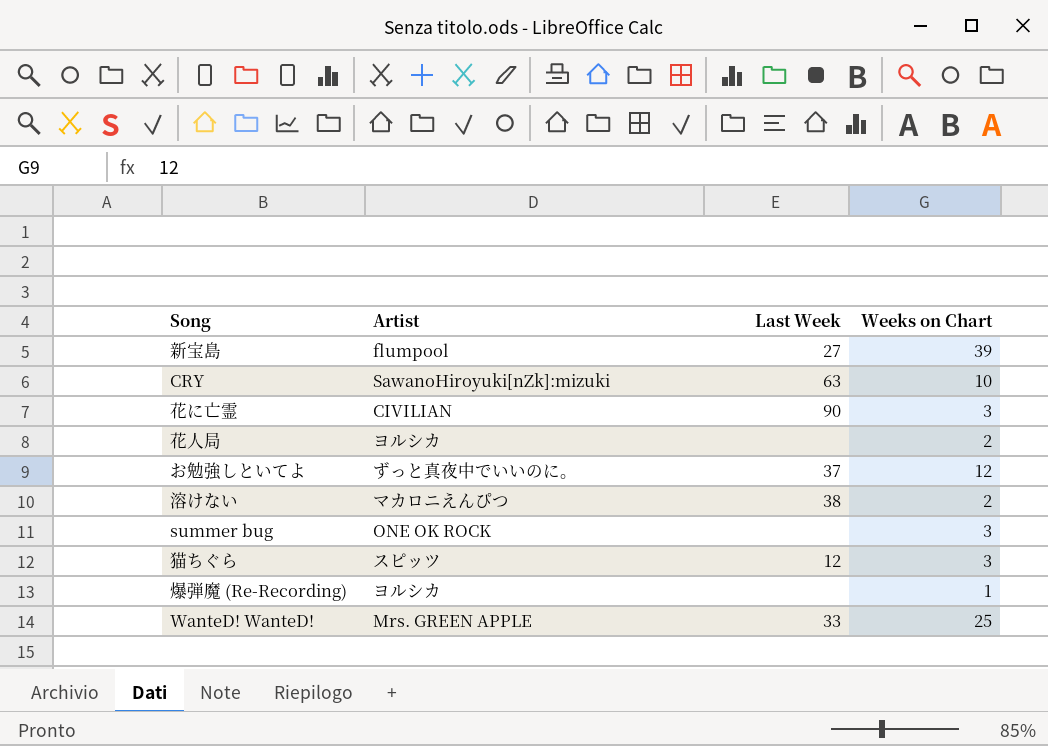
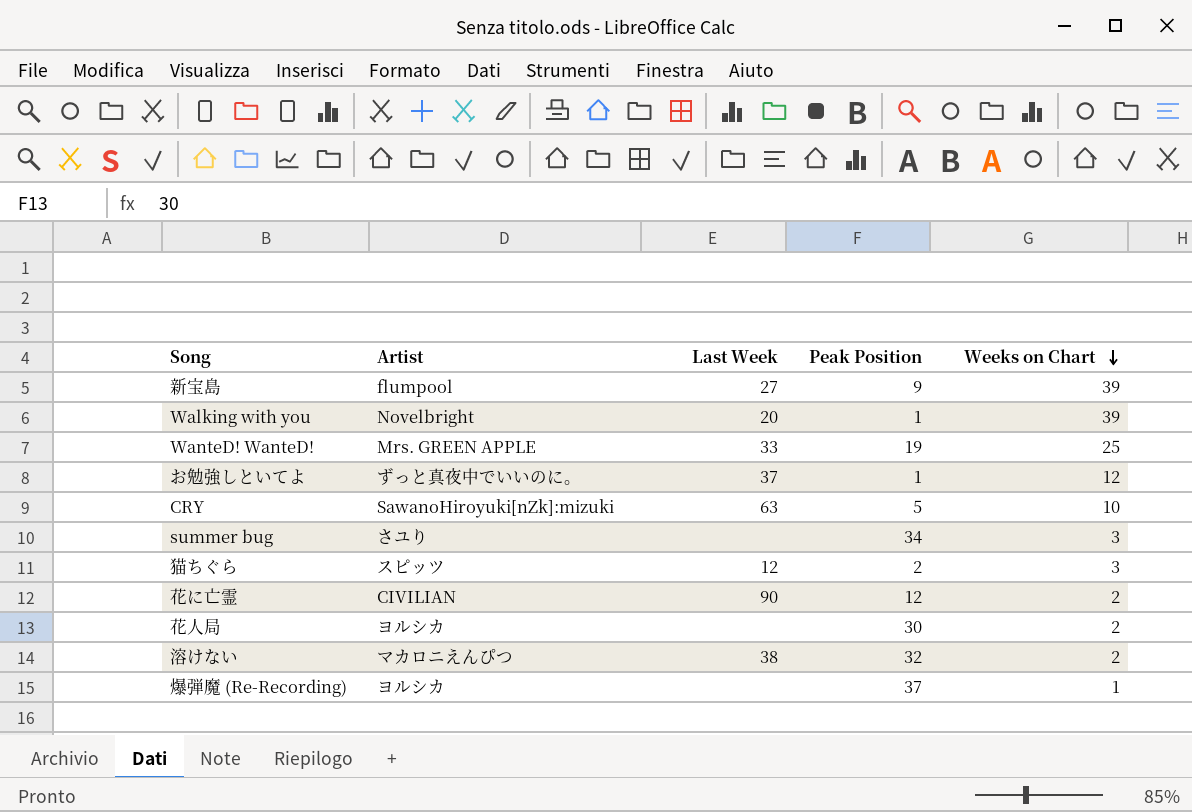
row order: none -> Weeks on Chart descending
column Peak Position | position: none -> 4
row Walking with you: none -> Novelbright | 20 | 1 | 39
summer bug | Artist: ONE OK ROCK -> さユり
花に亡霊 | Weeks on Chart: 3 -> 2

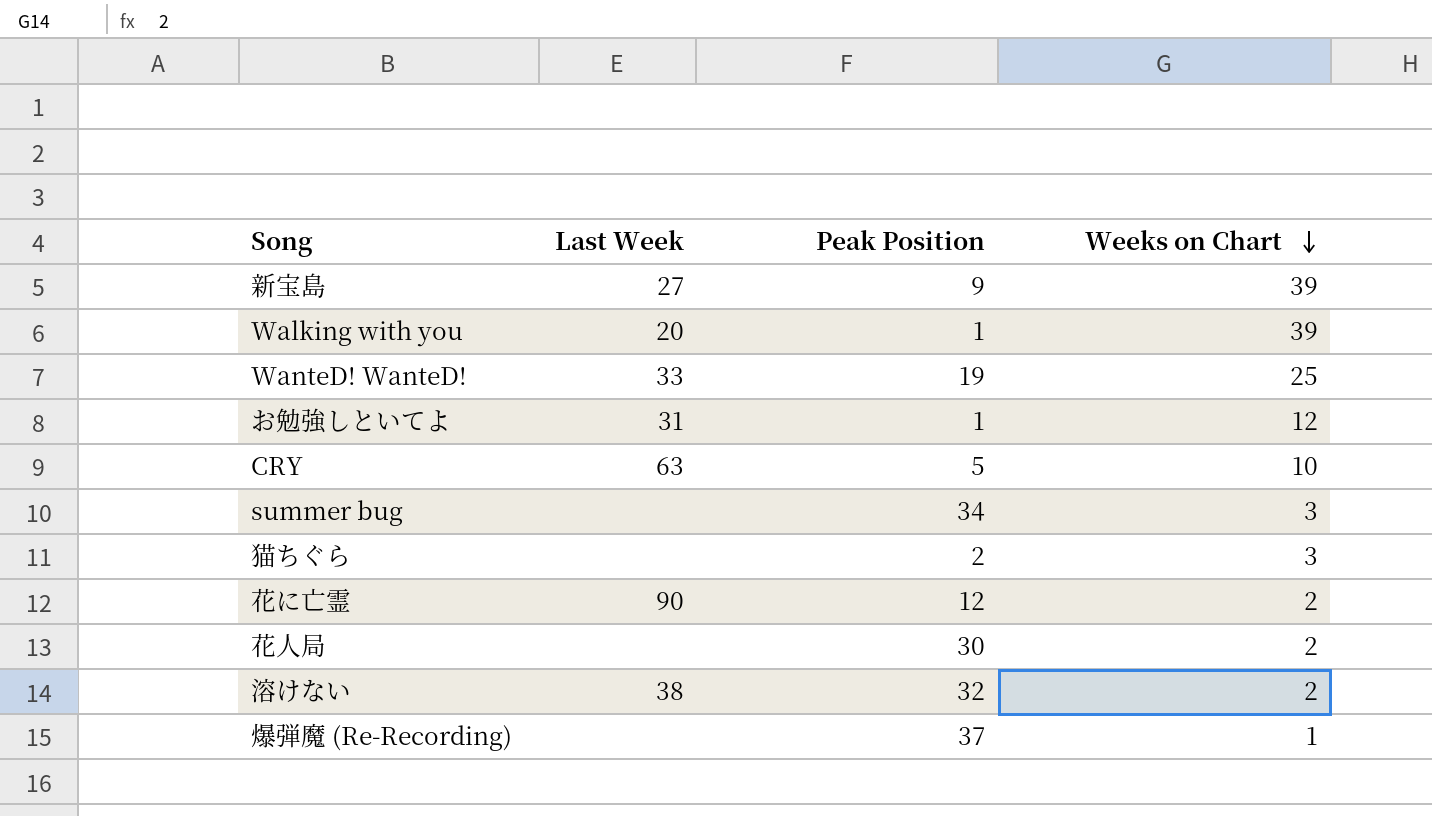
column Artist | position: 2 -> none
お勉強しといてよ | Last Week: 37 -> 31
猫ちぐら | Last Week: 12 -> none

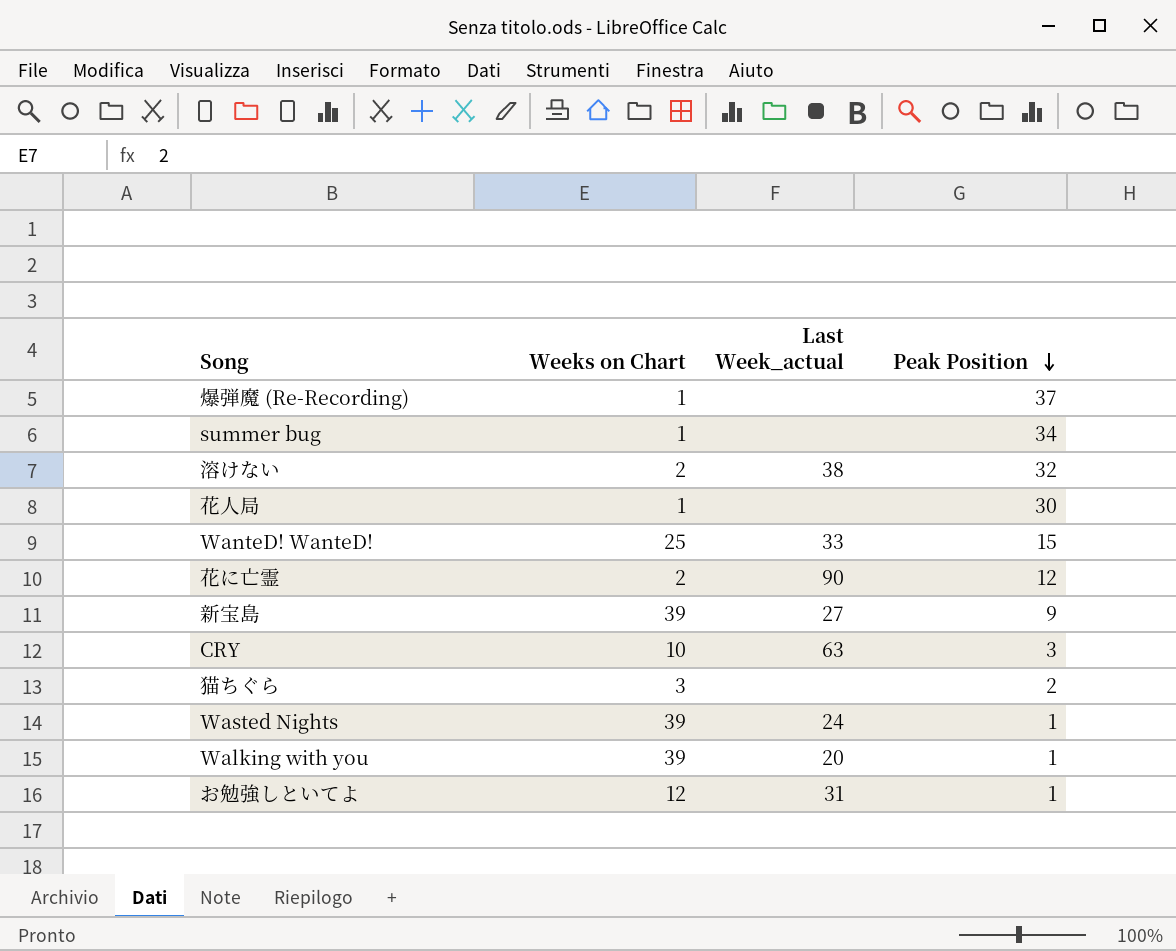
row order: Weeks on Chart descending -> Peak Position descending
column Weeks on Chart | position: 4 -> 2
column name: Last Week -> Last Week_actual
summer bug | Weeks on Chart: 3 -> 1
花人局 | Weeks on Chart: 2 -> 1
WanteD! WanteD! | Peak Position: 19 -> 15
CRY | Peak Position: 5 -> 3
row Wasted Nights: none -> 39 | 24 | 1

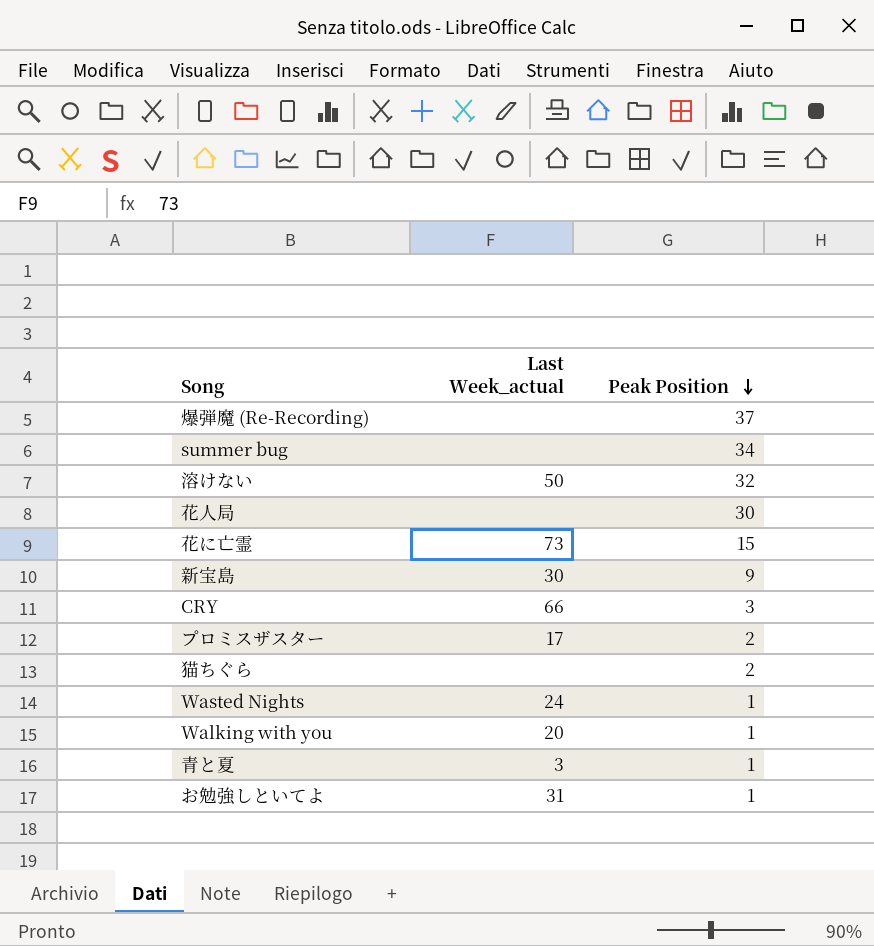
column Weeks on Chart | position: 2 -> none
row WanteD! WanteD!: 25 | 33 | 15 -> none
溶けない | Last Week_actual: 38 -> 50
花に亡霊 | Last Week_actual: 90 -> 73
花に亡霊 | Peak Position: 12 -> 15
新宝島 | Last Week_actual: 27 -> 30
CRY | Last Week_actual: 63 -> 66
row プロミスザスター: none -> 17 | 2
row 青と夏: none -> 3 | 1

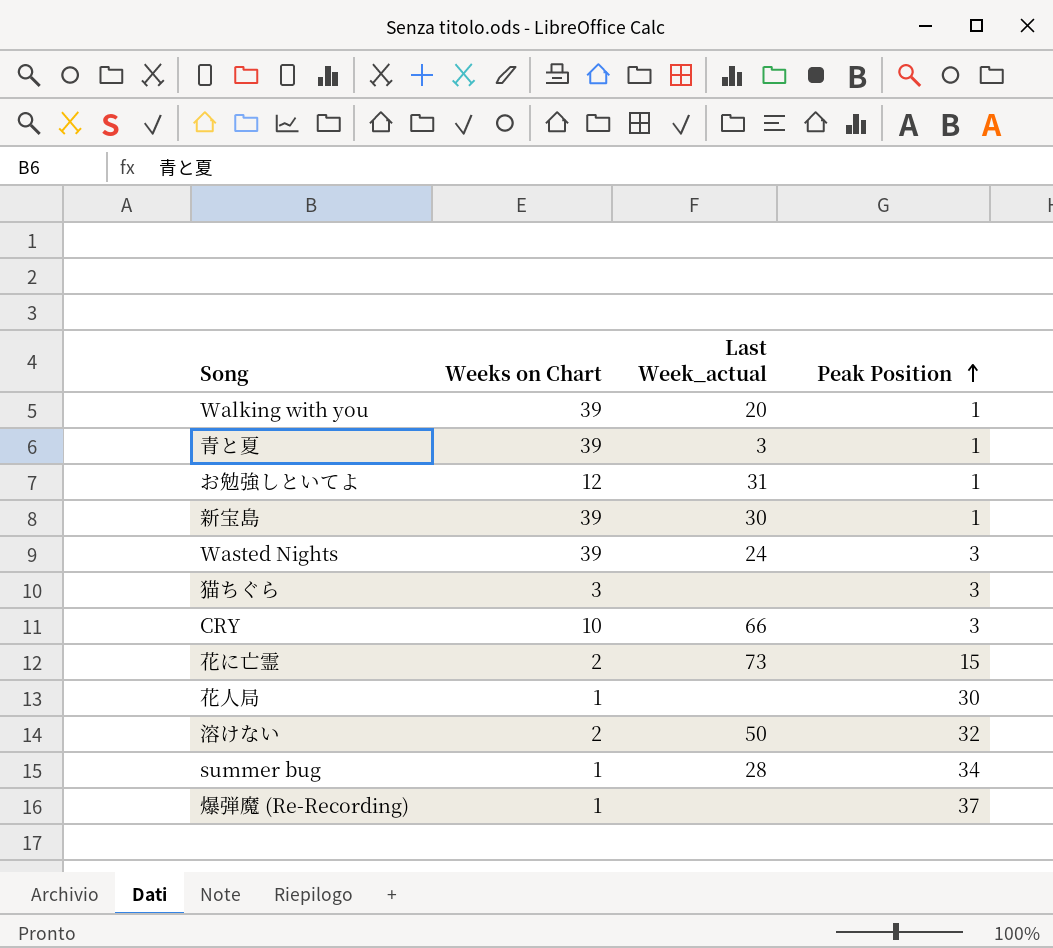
row order: Peak Position descending -> Peak Position ascending
column Weeks on Chart | position: none -> 2
row プロミスザスター: 17 | 2 -> none
新宝島 | Peak Position: 9 -> 1
Wasted Nights | Peak Position: 1 -> 3
猫ちぐら | Peak Position: 2 -> 3
summer bug | Last Week_actual: none -> 28

